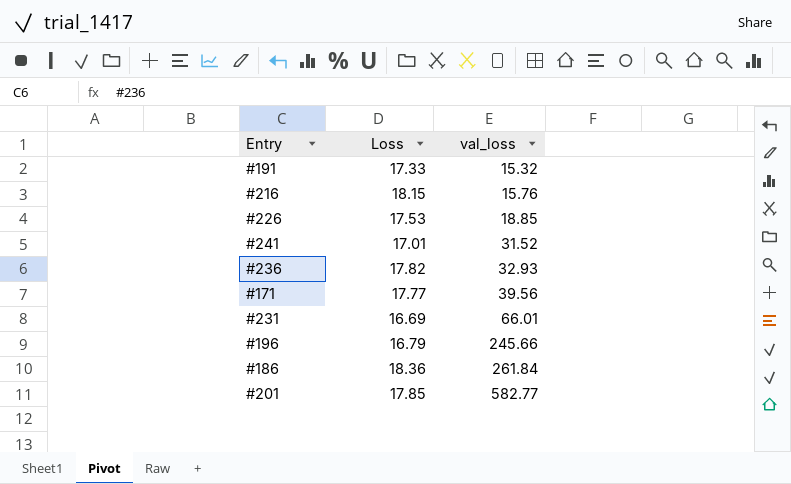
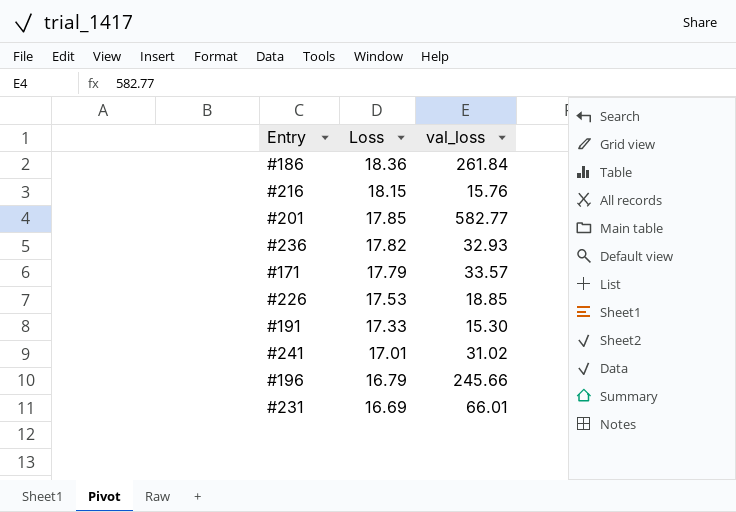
row order: val_loss ascending -> Loss descending
#171 | Loss: 17.77 -> 17.79
#171 | val_loss: 39.56 -> 33.57
#191 | val_loss: 15.32 -> 15.30
#241 | val_loss: 31.52 -> 31.02

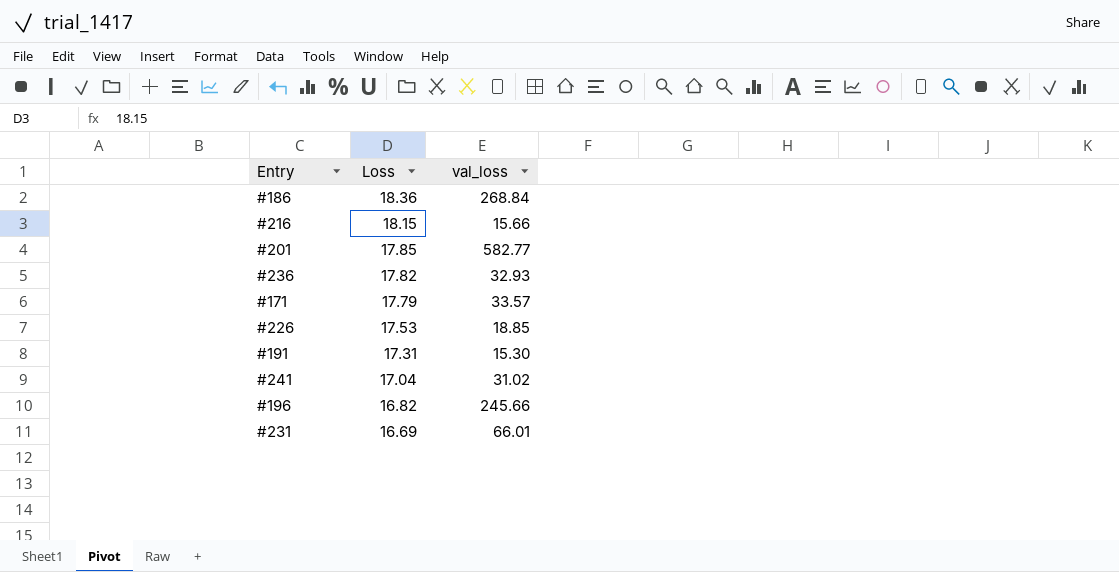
#186 | val_loss: 261.84 -> 268.84
#216 | val_loss: 15.76 -> 15.66
#191 | Loss: 17.33 -> 17.31
#241 | Loss: 17.01 -> 17.04
#196 | Loss: 16.79 -> 16.82

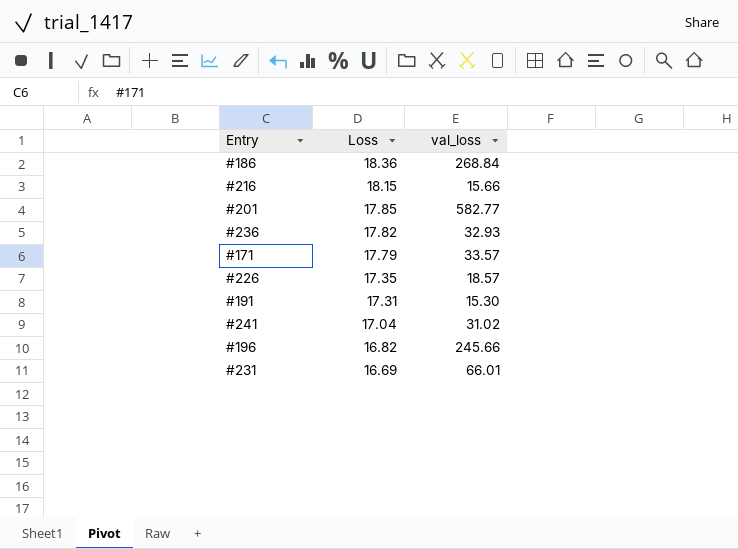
#226 | Loss: 17.53 -> 17.35
#226 | val_loss: 18.85 -> 18.57

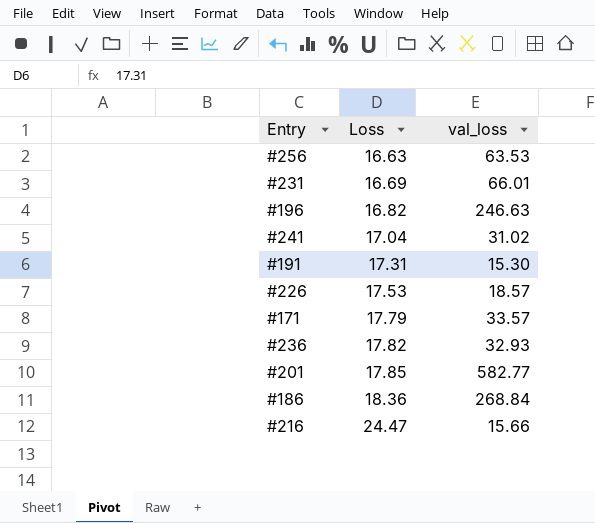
row order: Loss descending -> Loss ascending
row #256: none -> 16.63 | 63.53
#196 | val_loss: 245.66 -> 246.63
#226 | Loss: 17.35 -> 17.53
#216 | Loss: 18.15 -> 24.47

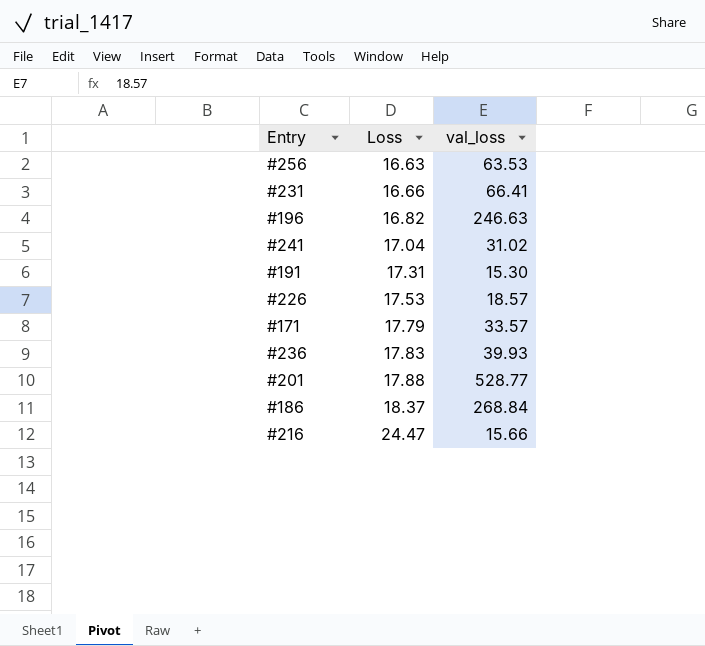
#231 | Loss: 16.69 -> 16.66
#231 | val_loss: 66.01 -> 66.41
#236 | Loss: 17.82 -> 17.83
#236 | val_loss: 32.93 -> 39.93
#201 | Loss: 17.85 -> 17.88
#201 | val_loss: 582.77 -> 528.77
#186 | Loss: 18.36 -> 18.37

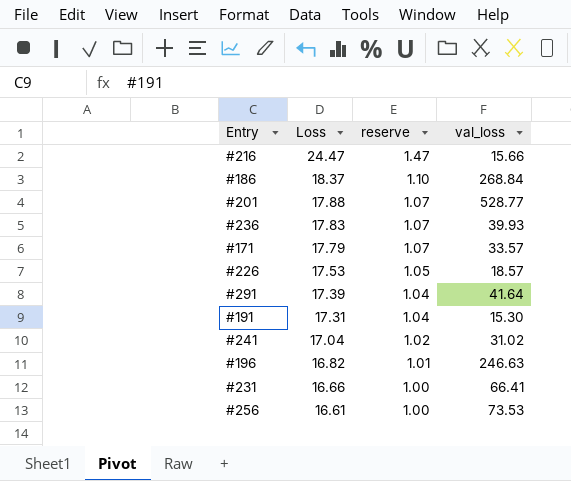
row order: Loss ascending -> Loss descending
column reserve | formula: none -> [Loss] * 0.06
row #291: none -> 17.39 | 1.04 | 41.64
#256 | Loss: 16.63 -> 16.61
#256 | val_loss: 63.53 -> 73.53

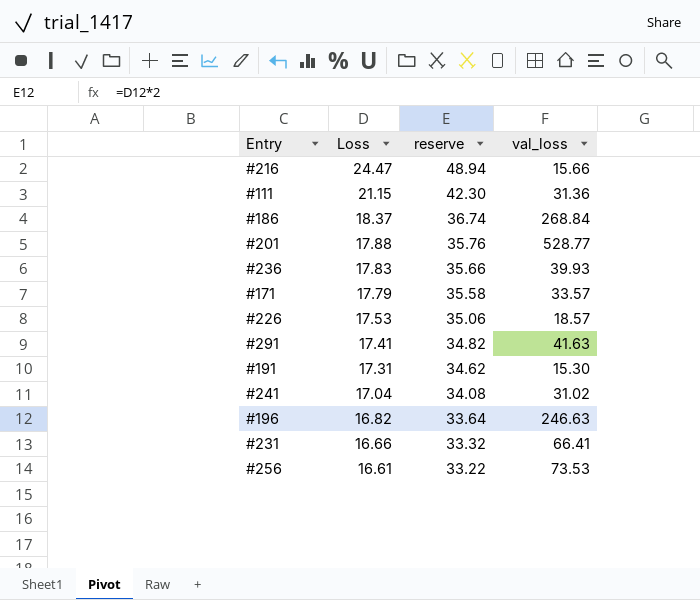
column reserve | formula: [Loss] * 0.06 -> [Loss] * 2
row #111: none -> 21.15 | 42.30 | 31.36
#291 | Loss: 17.39 -> 17.41
#291 | val_loss: 41.64 -> 41.63

